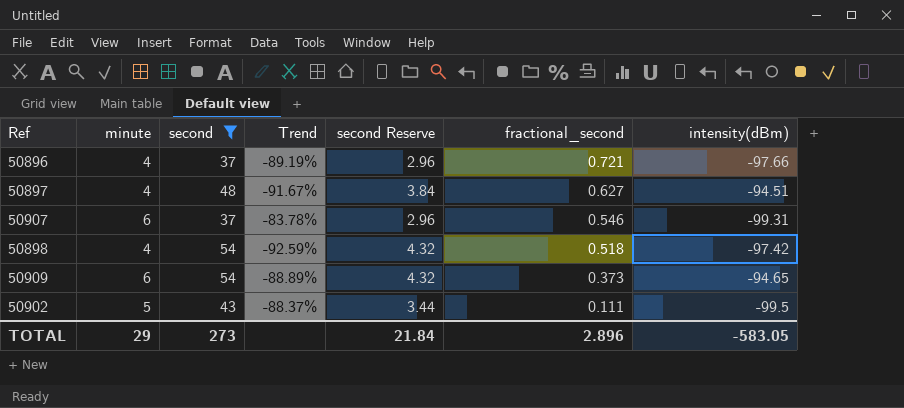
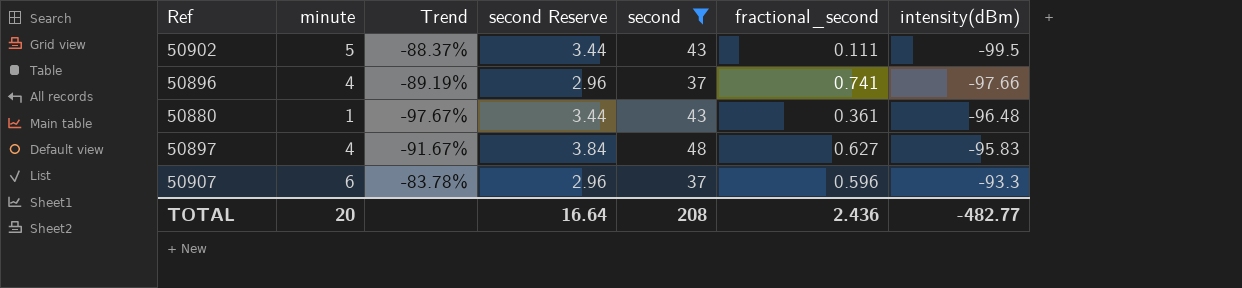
row order: fractional_second descending -> intensity(dBm) ascending
column second | position: 3 -> 5
row 50898: 4 | 54 | -92.59% | 4.32 | 0.518 | -97.42 -> none
row 50909: 6 | 54 | -88.89% | 4.32 | 0.373 | -94.65 -> none
50896 | fractional_second: 0.721 -> 0.741
row 50880: none -> 1 | -97.67% | 3.44 | 43 | 0.361 | -96.48
50897 | intensity(dBm): -94.51 -> -95.83
50907 | fractional_second: 0.546 -> 0.596
50907 | intensity(dBm): -99.31 -> -93.3
TOTAL | minute: 29 -> 20
TOTAL | second Reserve: 21.84 -> 16.64
TOTAL | second: 273 -> 208
TOTAL | fractional_second: 2.896 -> 2.436
TOTAL | intensity(dBm): -583.05 -> -482.77

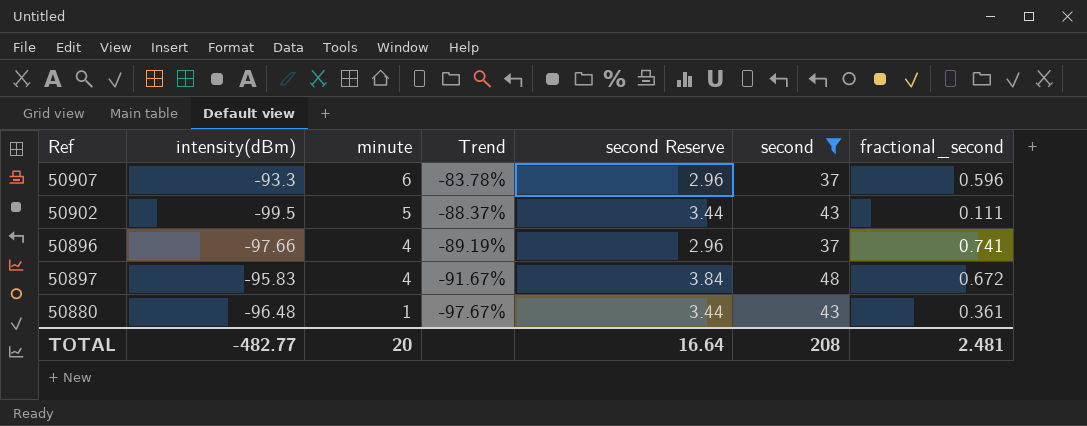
row order: intensity(dBm) ascending -> minute descending
column intensity(dBm) | position: 7 -> 2
50897 | fractional_second: 0.627 -> 0.672
TOTAL | fractional_second: 2.436 -> 2.481

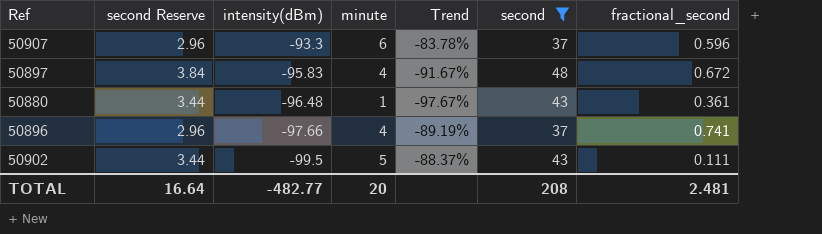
row order: minute descending -> intensity(dBm) descending
column second Reserve | position: 5 -> 2

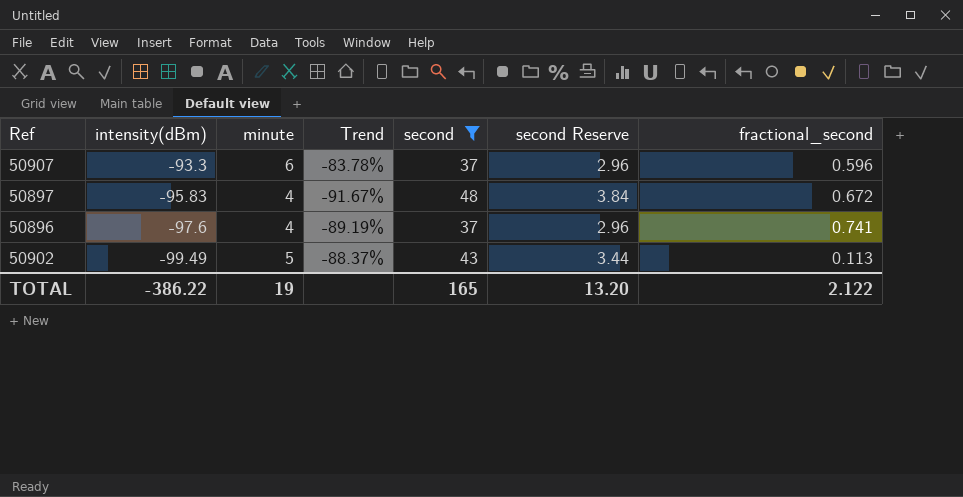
column second Reserve | position: 2 -> 6
row 50880: 3.44 | -96.48 | 1 | -97.67% | 43 | 0.361 -> none
50896 | intensity(dBm): -97.66 -> -97.6
50902 | intensity(dBm): -99.5 -> -99.49
50902 | fractional_second: 0.111 -> 0.113
TOTAL | intensity(dBm): -482.77 -> -386.22
TOTAL | minute: 20 -> 19
TOTAL | second: 208 -> 165
TOTAL | second Reserve: 16.64 -> 13.20
TOTAL | fractional_second: 2.481 -> 2.122

